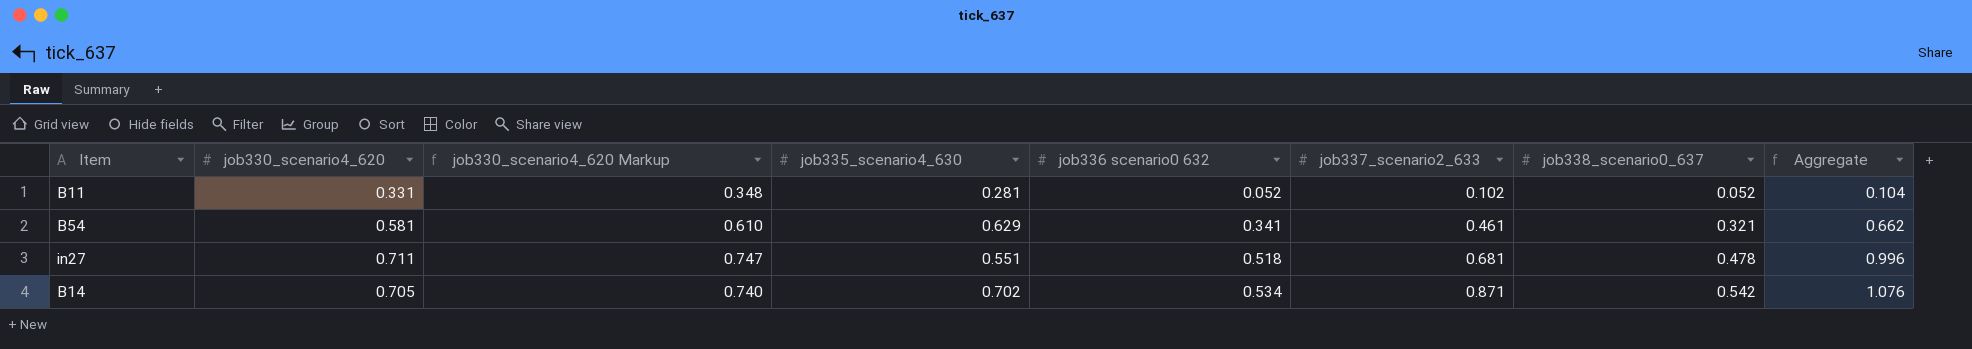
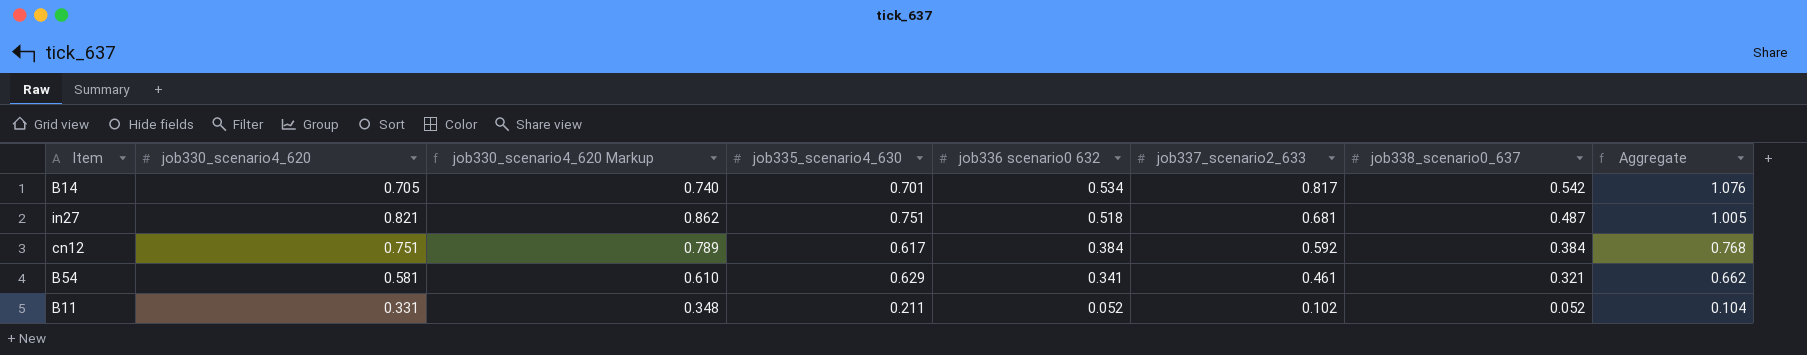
row order: job336 scenario0 632 ascending -> job336 scenario0 632 descending
B14 | job335_scenario4_630: 0.702 -> 0.701
B14 | job337_scenario2_633: 0.871 -> 0.817
in27 | job330_scenario4_620: 0.711 -> 0.821
in27 | job330_scenario4_620 Markup: 0.747 -> 0.862
in27 | job335_scenario4_630: 0.551 -> 0.751
in27 | job338_scenario0_637: 0.478 -> 0.487
in27 | Aggregate: 0.996 -> 1.005
row cn12: none -> 0.751 | 0.789 | 0.617 | 0.384 | 0.592 | 0.384 | 0.768
B11 | job335_scenario4_630: 0.281 -> 0.211

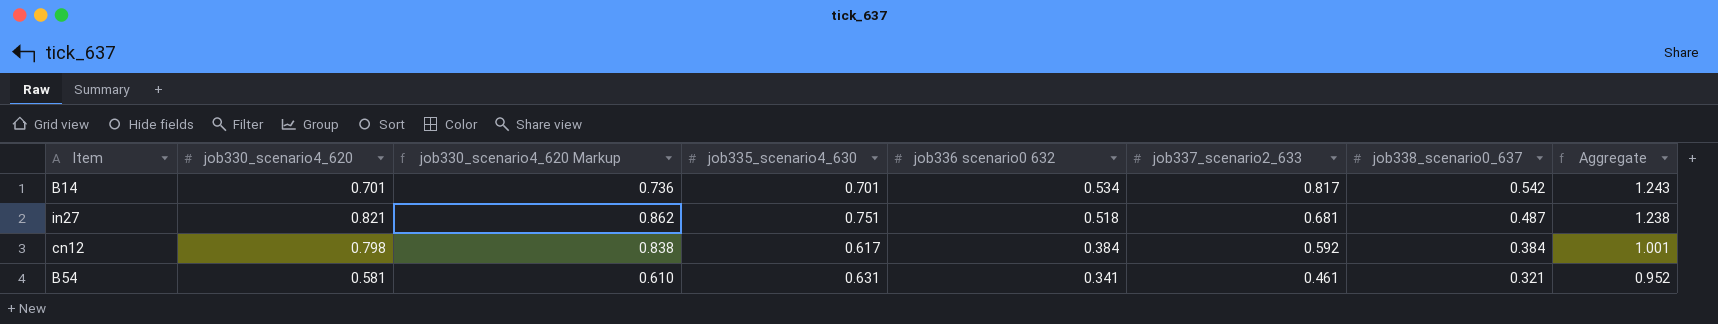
column Aggregate | formula: [job336 scenario0 632] + [job338_scenario0_637] -> [job335_scenario4_630] + [job338_scenario0_637]
row B11: 0.331 | 0.348 | 0.211 | 0.052 | 0.102 | 0.052 | 0.104 -> none
B14 | job330_scenario4_620: 0.705 -> 0.701
B14 | job330_scenario4_620 Markup: 0.740 -> 0.736
cn12 | job330_scenario4_620: 0.751 -> 0.798
cn12 | job330_scenario4_620 Markup: 0.789 -> 0.838
B54 | job335_scenario4_630: 0.629 -> 0.631

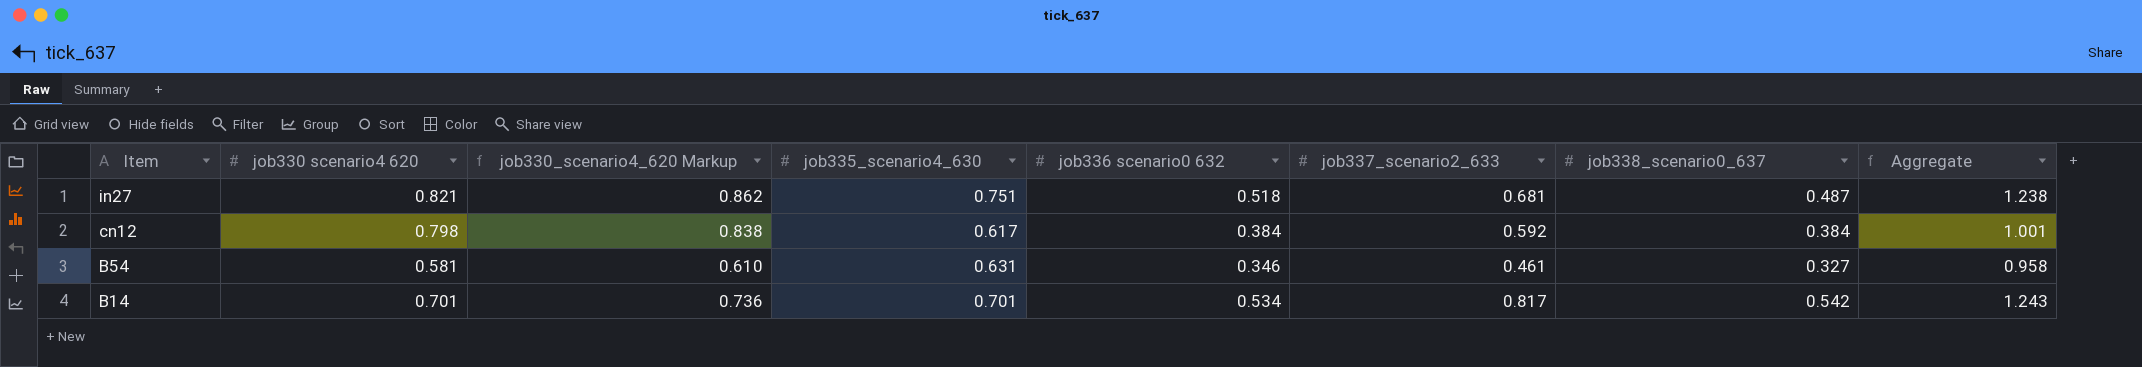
row order: job336 scenario0 632 descending -> Item descending
column name: job330_scenario4_620 -> job330 scenario4 620
B54 | job336 scenario0 632: 0.341 -> 0.346
B54 | job338_scenario0_637: 0.321 -> 0.327
B54 | Aggregate: 0.952 -> 0.958

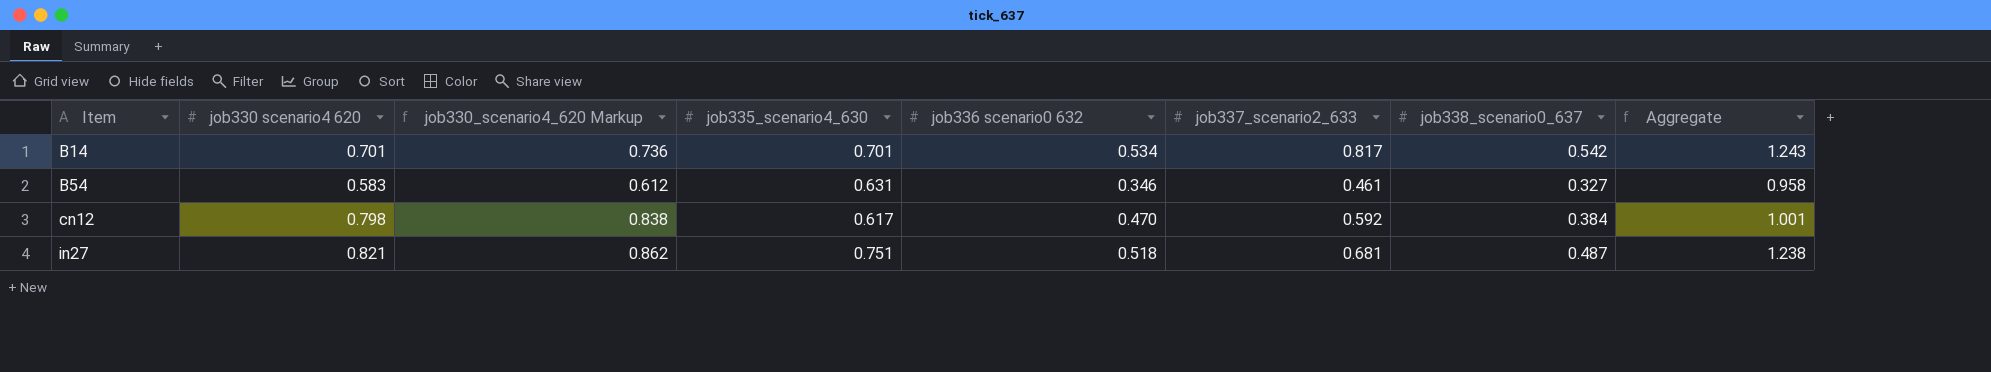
row order: Item descending -> Item ascending
B54 | job330 scenario4 620: 0.581 -> 0.583
B54 | job330_scenario4_620 Markup: 0.610 -> 0.612
cn12 | job336 scenario0 632: 0.384 -> 0.470

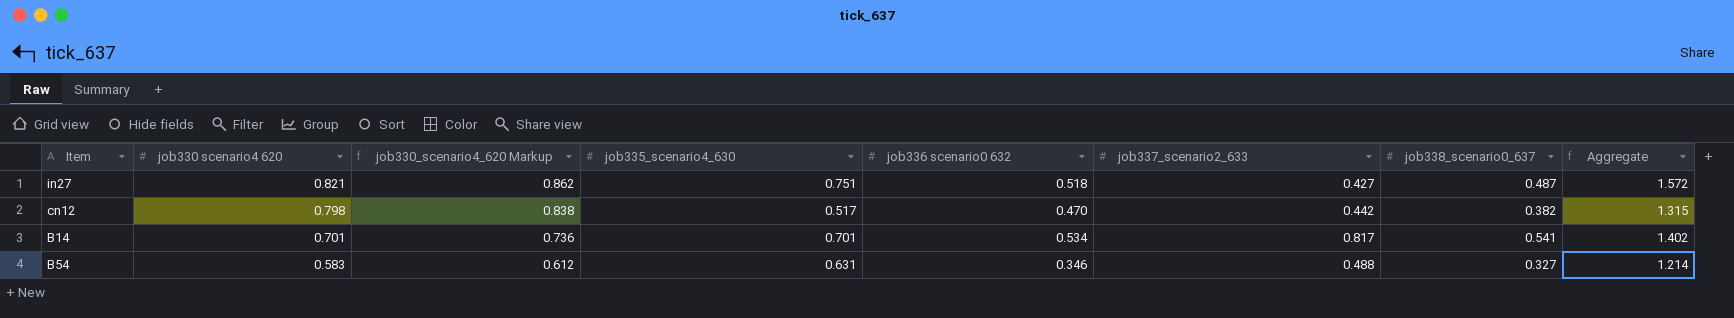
row order: Item ascending -> job330 scenario4 620 descending
column Aggregate | formula: [job335_scenario4_630] + [job338_scenario0_637] -> [job330 scenario4 620] + [job335_scenario4_630]
in27 | job337_scenario2_633: 0.681 -> 0.427
cn12 | job335_scenario4_630: 0.617 -> 0.517
cn12 | job337_scenario2_633: 0.592 -> 0.442
cn12 | job338_scenario0_637: 0.384 -> 0.382
B14 | job338_scenario0_637: 0.542 -> 0.541
B54 | job337_scenario2_633: 0.461 -> 0.488

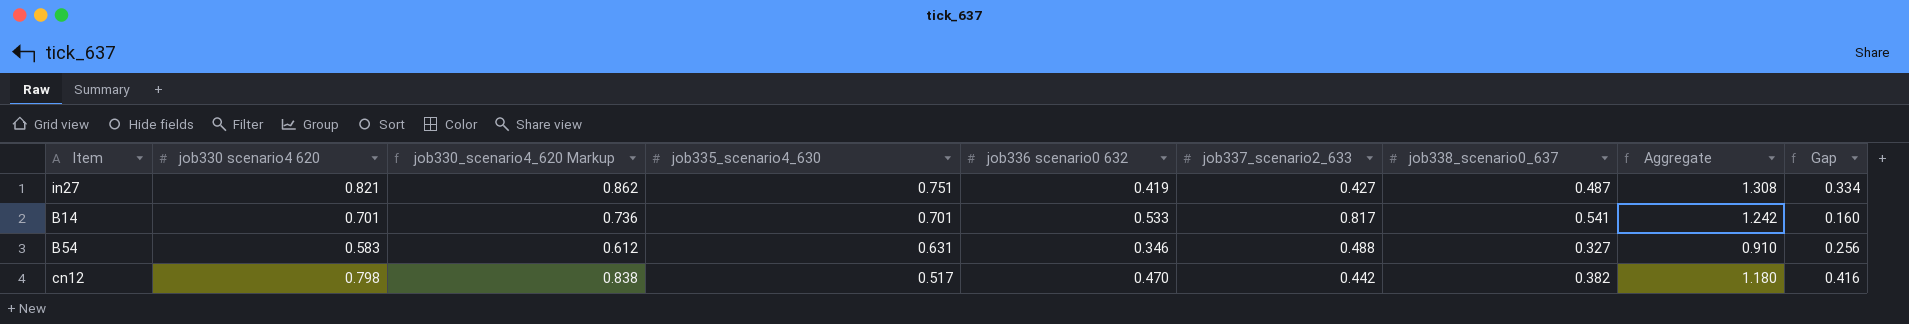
row order: job330 scenario4 620 descending -> job335_scenario4_630 descending
column Aggregate | formula: [job330 scenario4 620] + [job335_scenario4_630] -> [job330 scenario4 620] + [job338_scenario0_637]
column Gap | formula: none -> [job330 scenario4 620] - [job338_scenario0_637]
in27 | job336 scenario0 632: 0.518 -> 0.419
B14 | job336 scenario0 632: 0.534 -> 0.533

